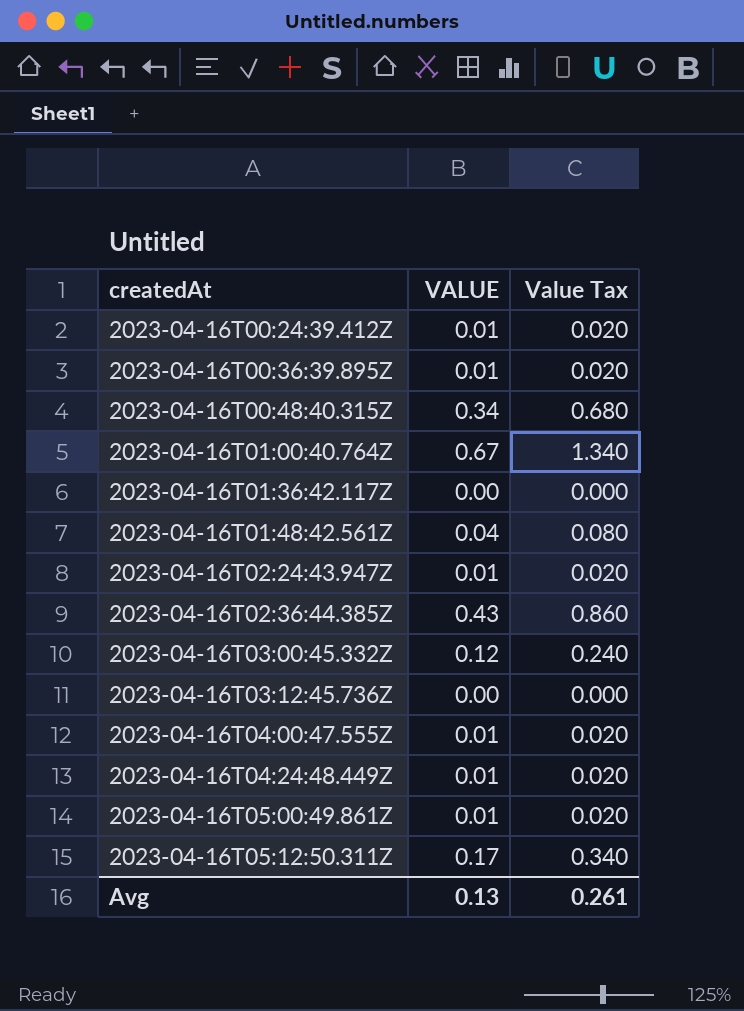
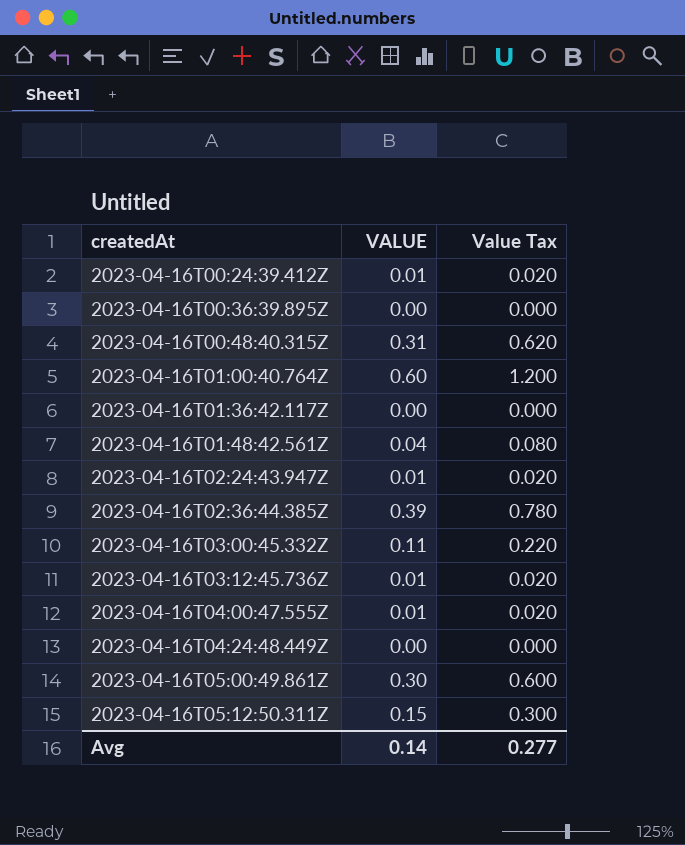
2023-04-16T00:36:39.895Z | VALUE: 0.01 -> 0.00
2023-04-16T00:36:39.895Z | Value Tax: 0.020 -> 0.000
2023-04-16T00:48:40.315Z | VALUE: 0.34 -> 0.31
2023-04-16T00:48:40.315Z | Value Tax: 0.680 -> 0.620
2023-04-16T01:00:40.764Z | VALUE: 0.67 -> 0.60
2023-04-16T01:00:40.764Z | Value Tax: 1.340 -> 1.200
2023-04-16T02:36:44.385Z | VALUE: 0.43 -> 0.39
2023-04-16T02:36:44.385Z | Value Tax: 0.860 -> 0.780
2023-04-16T03:00:45.332Z | VALUE: 0.12 -> 0.11
2023-04-16T03:00:45.332Z | Value Tax: 0.240 -> 0.220
2023-04-16T03:12:45.736Z | VALUE: 0.00 -> 0.01
2023-04-16T03:12:45.736Z | Value Tax: 0.000 -> 0.020
2023-04-16T04:24:48.449Z | VALUE: 0.01 -> 0.00
2023-04-16T04:24:48.449Z | Value Tax: 0.020 -> 0.000
2023-04-16T05:00:49.861Z | VALUE: 0.01 -> 0.30
2023-04-16T05:00:49.861Z | Value Tax: 0.020 -> 0.600
2023-04-16T05:12:50.311Z | VALUE: 0.17 -> 0.15
2023-04-16T05:12:50.311Z | Value Tax: 0.340 -> 0.300
Avg | VALUE: 0.13 -> 0.14
Avg | Value Tax: 0.261 -> 0.277

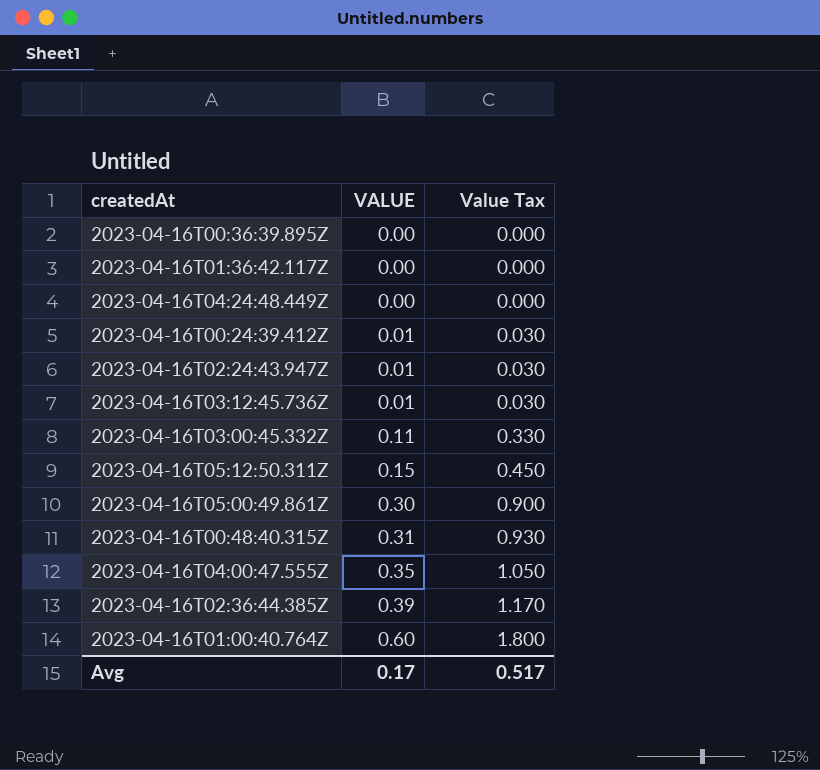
row order: createdAt ascending -> VALUE ascending
column Value Tax | formula: [VALUE] * 2 -> [VALUE] * 3
row 2023-04-16T01:48:42.561Z: 0.04 | 0.080 -> none
2023-04-16T04:00:47.555Z | VALUE: 0.01 -> 0.35
Avg | VALUE: 0.14 -> 0.17
Avg | Value Tax: 0.277 -> 0.517

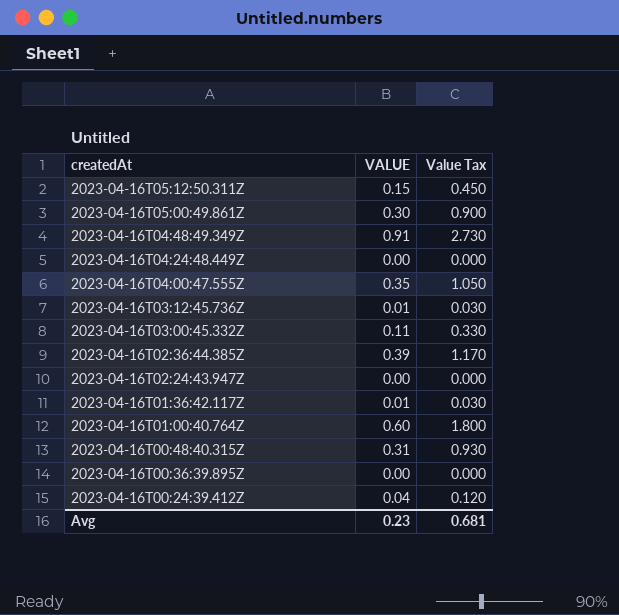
row order: VALUE ascending -> createdAt descending
row 2023-04-16T04:48:49.349Z: none -> 0.91 | 2.730
2023-04-16T02:24:43.947Z | VALUE: 0.01 -> 0.00
2023-04-16T02:24:43.947Z | Value Tax: 0.030 -> 0.000
2023-04-16T01:36:42.117Z | VALUE: 0.00 -> 0.01
2023-04-16T01:36:42.117Z | Value Tax: 0.000 -> 0.030
2023-04-16T00:24:39.412Z | VALUE: 0.01 -> 0.04
2023-04-16T00:24:39.412Z | Value Tax: 0.030 -> 0.120
Avg | VALUE: 0.17 -> 0.23
Avg | Value Tax: 0.517 -> 0.681

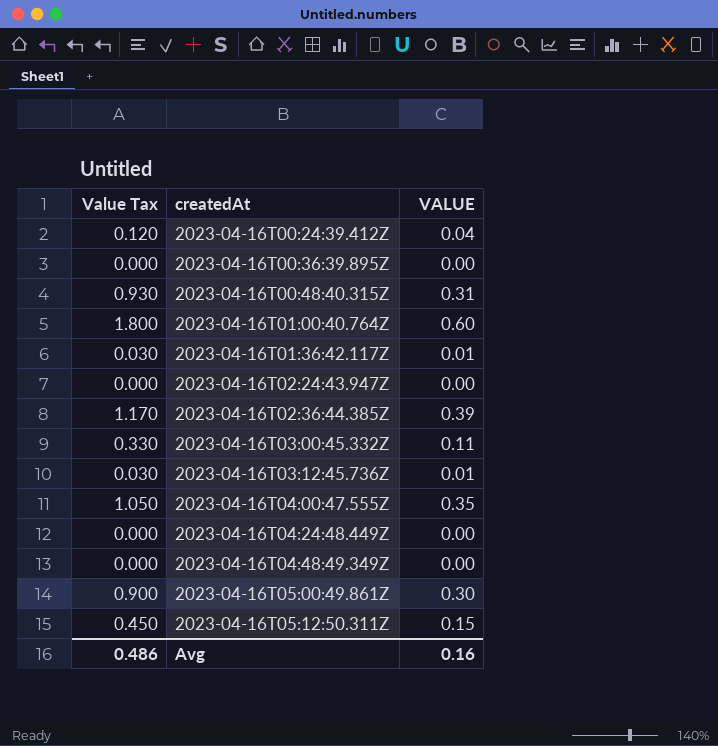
row order: createdAt descending -> createdAt ascending
column Value Tax | position: 3 -> 1
2023-04-16T04:48:49.349Z | Value Tax: 2.730 -> 0.000
2023-04-16T04:48:49.349Z | VALUE: 0.91 -> 0.00
Avg | Value Tax: 0.681 -> 0.486
Avg | VALUE: 0.23 -> 0.16

